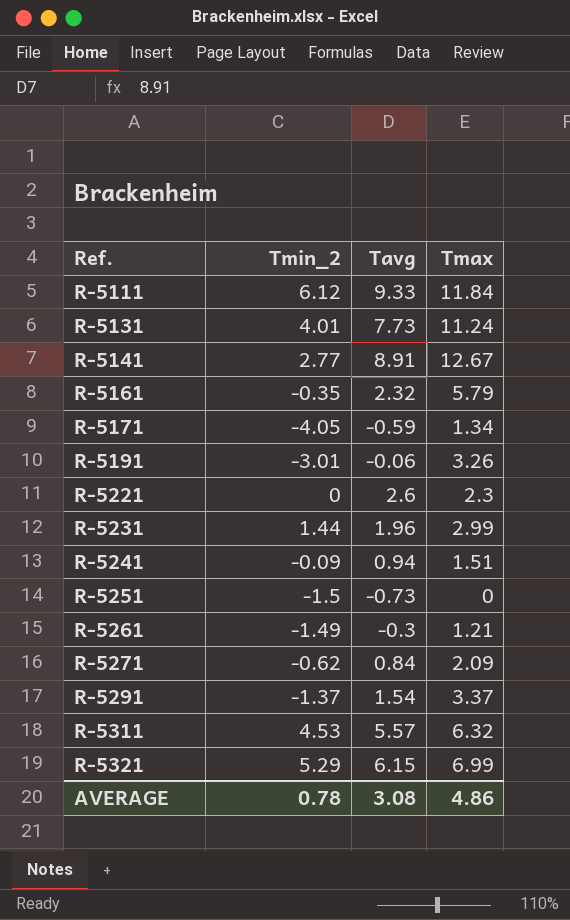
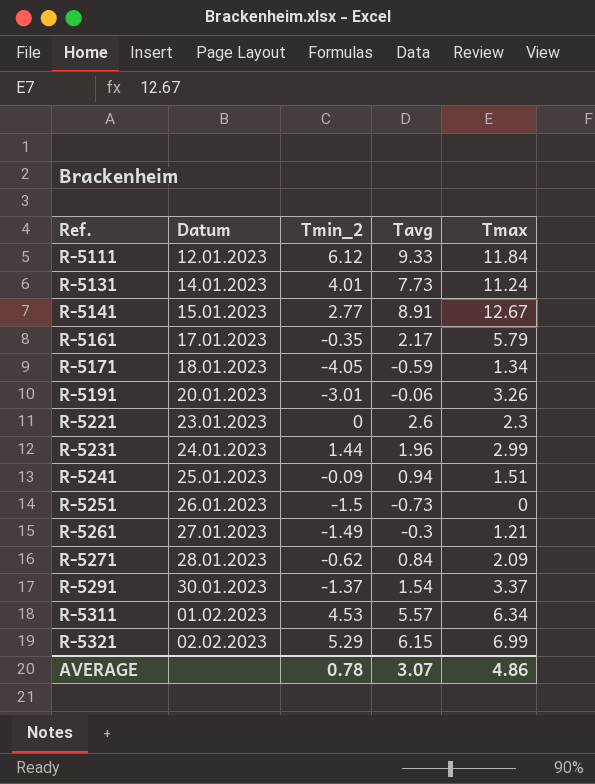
column Datum | position: none -> 2
R-5161 | Tavg: 2.32 -> 2.17
R-5311 | Tmax: 6.32 -> 6.34
AVERAGE | Tavg: 3.08 -> 3.07

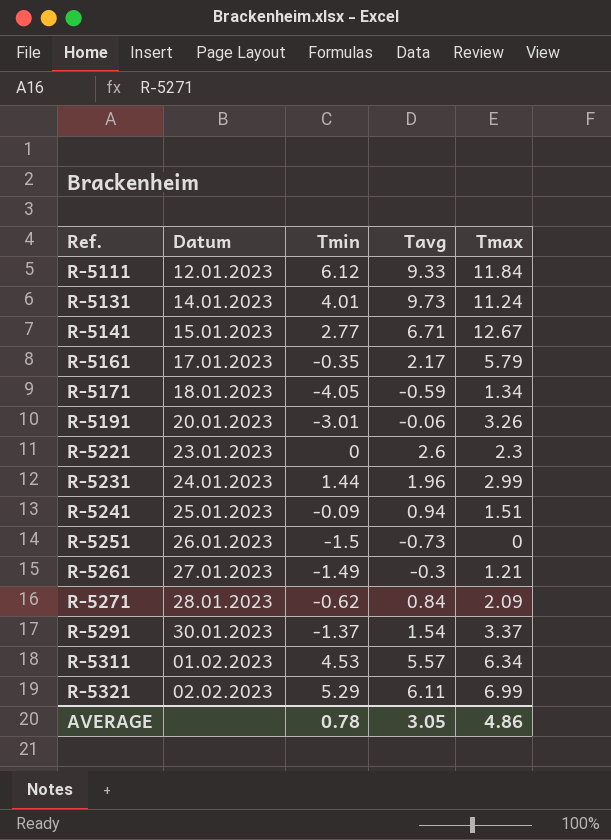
column name: Tmin_2 -> Tmin
R-5131 | Tavg: 7.73 -> 9.73
R-5141 | Tavg: 8.91 -> 6.71
R-5321 | Tavg: 6.15 -> 6.11
AVERAGE | Tavg: 3.07 -> 3.05

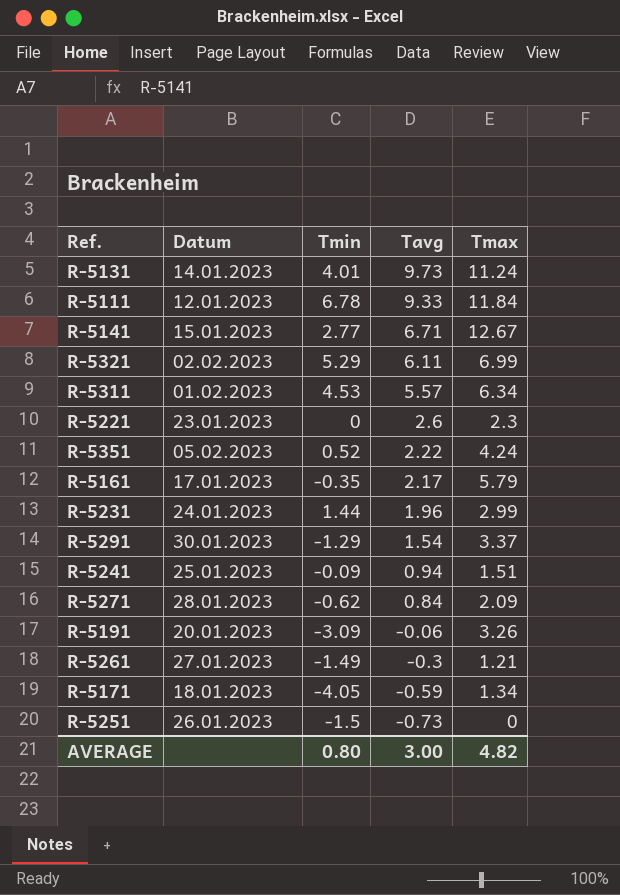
row order: Ref. ascending -> Tavg descending
R-5111 | Tmin: 6.12 -> 6.78
row R-5351: none -> 05.02.2023 | 0.52 | 2.22 | 4.24
R-5291 | Tmin: -1.37 -> -1.29
R-5191 | Tmin: -3.01 -> -3.09
AVERAGE | Tmin: 0.78 -> 0.80
AVERAGE | Tavg: 3.05 -> 3.00
AVERAGE | Tmax: 4.86 -> 4.82

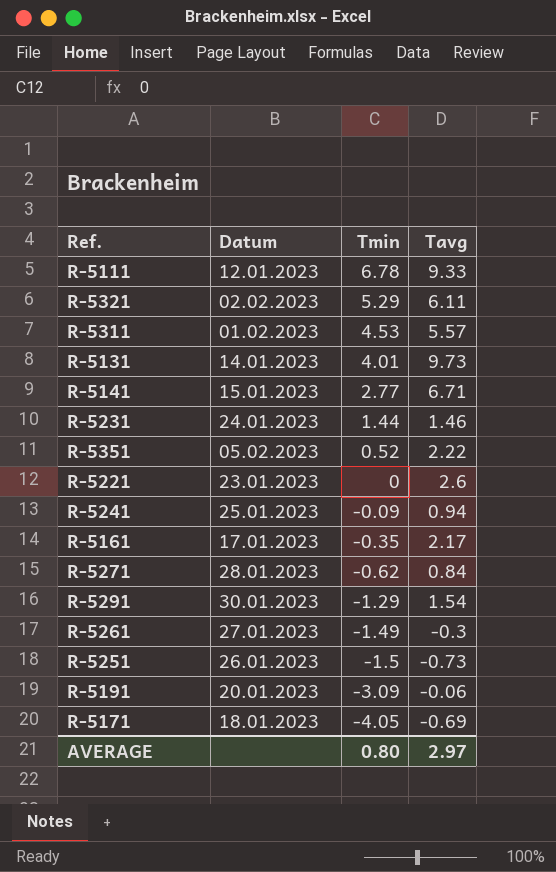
row order: Tavg descending -> Tmin descending
column Tmax | position: 5 -> none
R-5231 | Tavg: 1.96 -> 1.46
R-5171 | Tavg: -0.59 -> -0.69
AVERAGE | Tavg: 3.00 -> 2.97

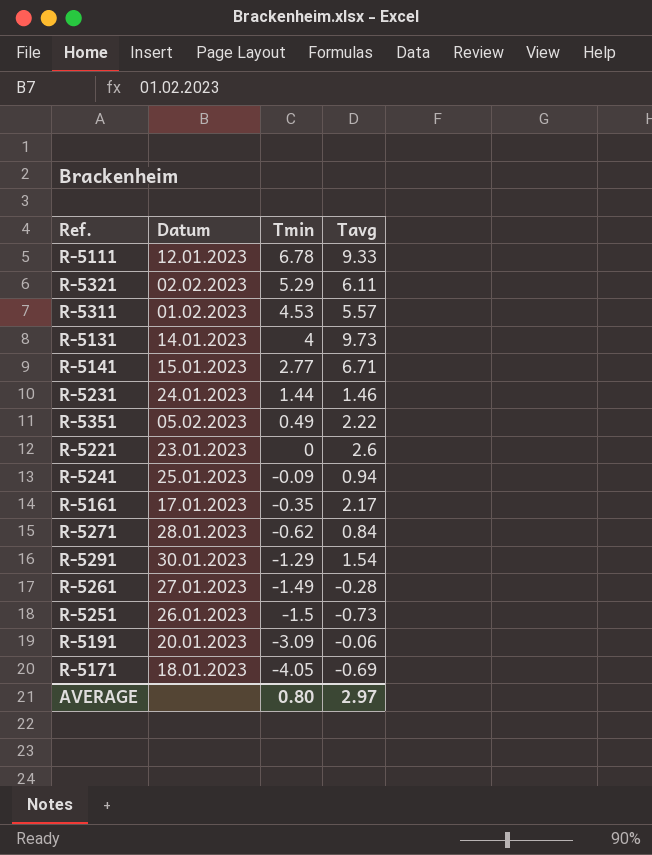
R-5131 | Tmin: 4.01 -> 4
R-5351 | Tmin: 0.52 -> 0.49
R-5261 | Tavg: -0.3 -> -0.28

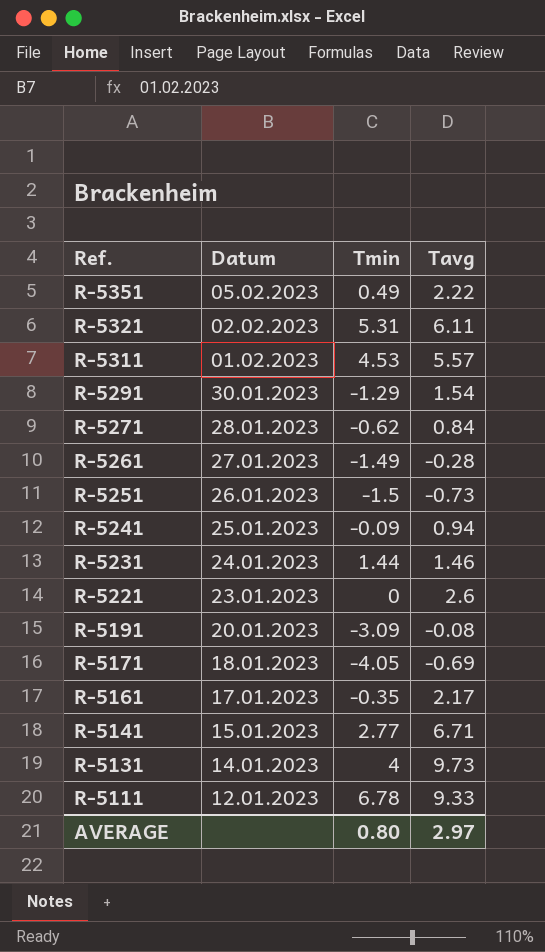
row order: Tmin descending -> Ref. descending
R-5321 | Tmin: 5.29 -> 5.31
R-5191 | Tavg: -0.06 -> -0.08

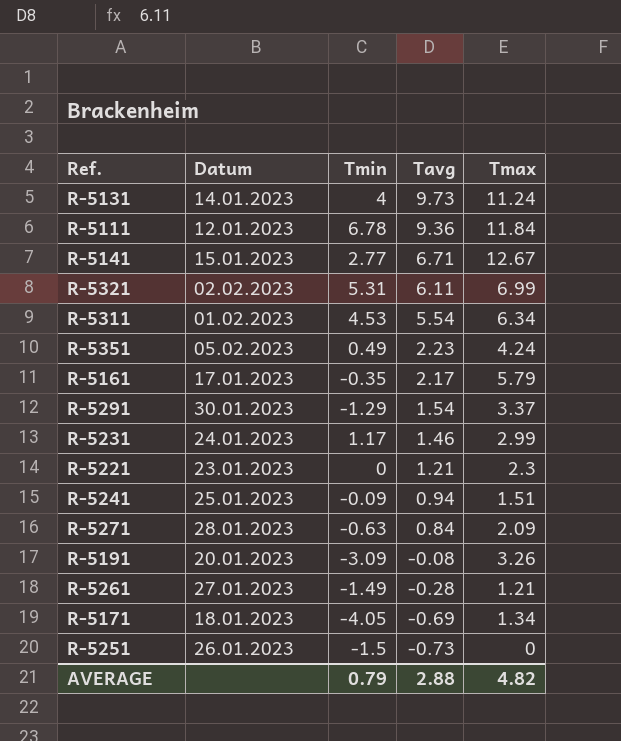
row order: Ref. descending -> Tavg descending
column Tmax | position: none -> 5
R-5111 | Tavg: 9.33 -> 9.36
R-5311 | Tavg: 5.57 -> 5.54
R-5351 | Tavg: 2.22 -> 2.23
R-5231 | Tmin: 1.44 -> 1.17
R-5221 | Tavg: 2.6 -> 1.21
R-5271 | Tmin: -0.62 -> -0.63
AVERAGE | Tmin: 0.80 -> 0.79
AVERAGE | Tavg: 2.97 -> 2.88

